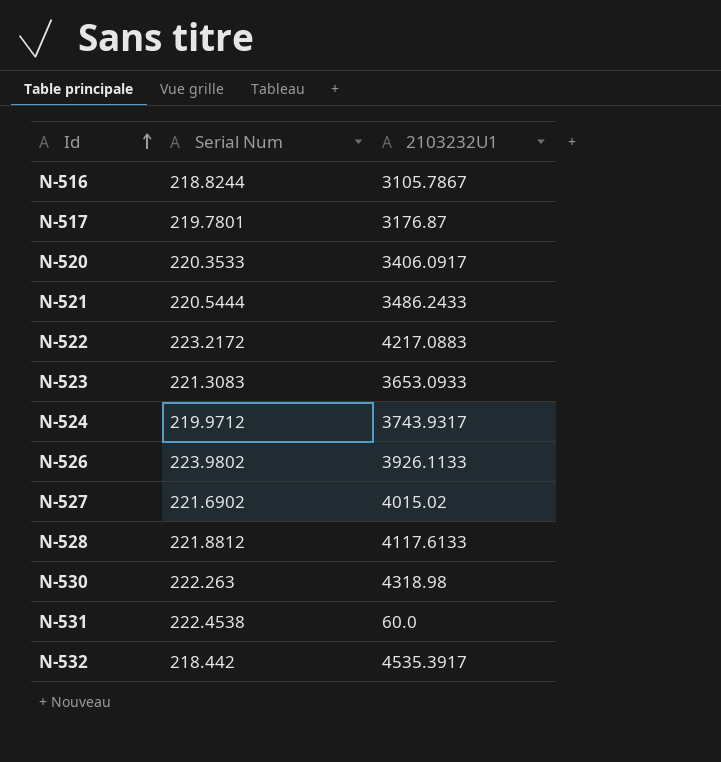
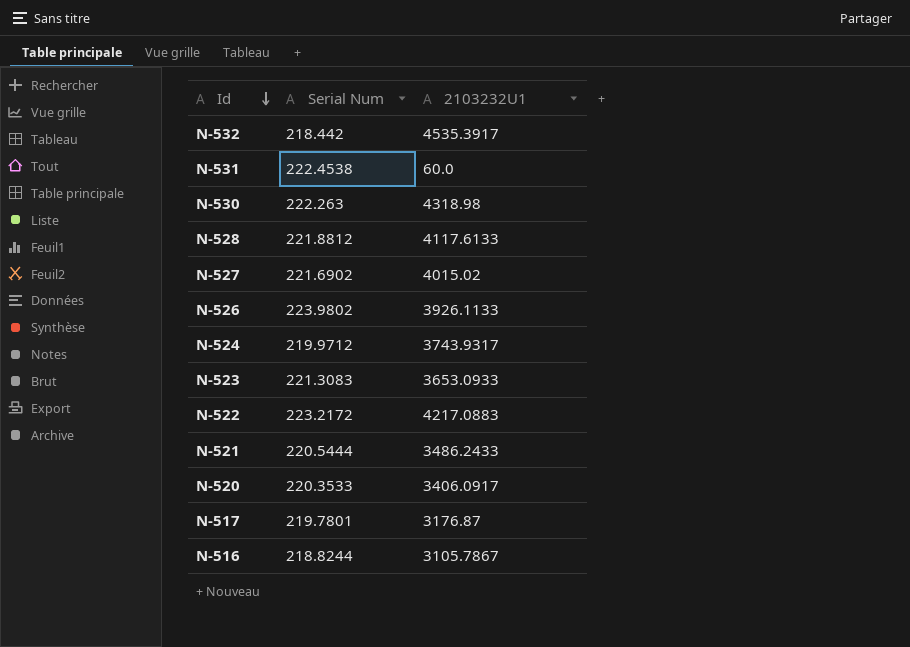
row order: Id ascending -> Id descending

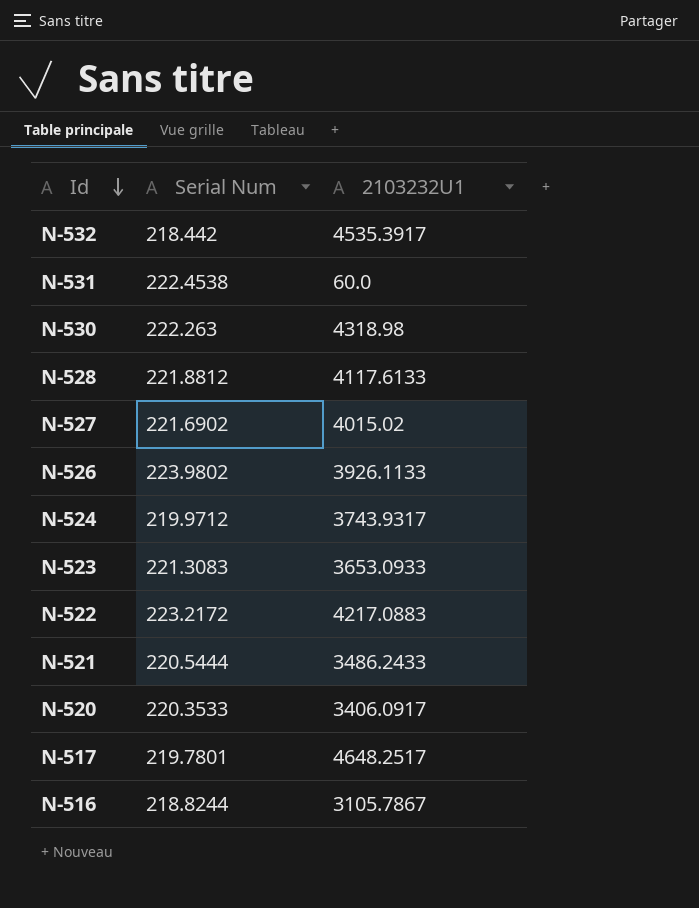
N-517 | 2103232U1: 3176.87 -> 4648.2517

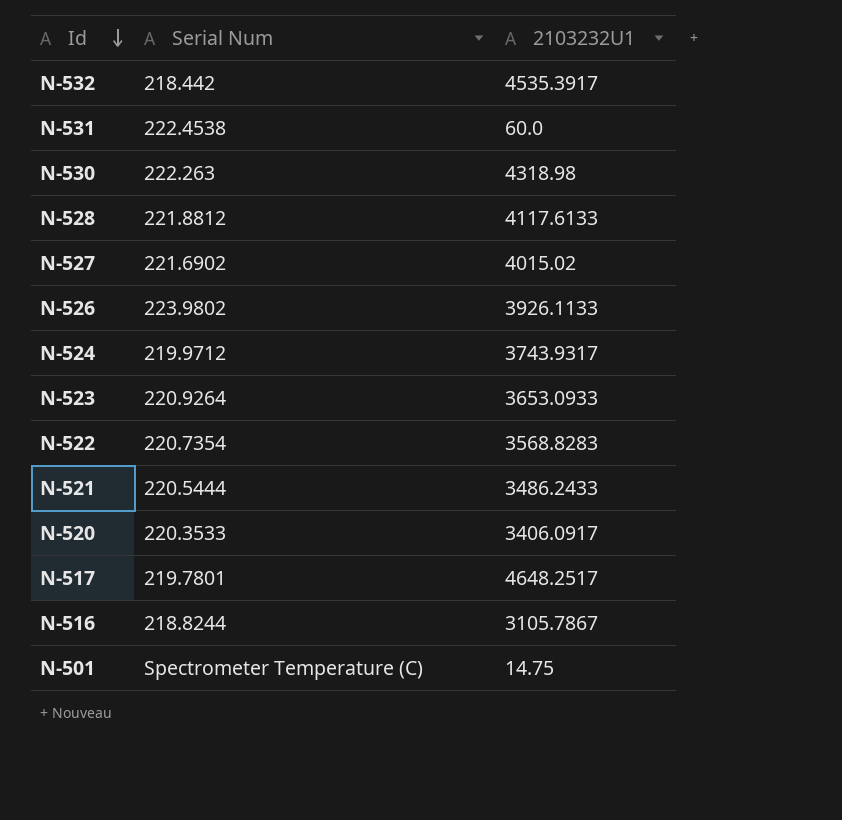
N-523 | Serial Num: 221.3083 -> 220.9264
N-522 | Serial Num: 223.2172 -> 220.7354
N-522 | 2103232U1: 4217.0883 -> 3568.8283
row N-501: none -> Spectrometer Temperature (C) | 14.75

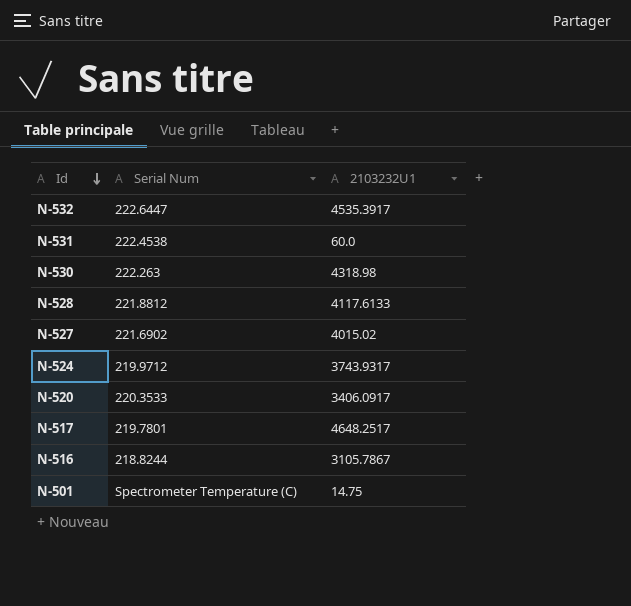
row N-526: 223.9802 | 3926.1133 -> none
row N-523: 220.9264 | 3653.0933 -> none
row N-522: 220.7354 | 3568.8283 -> none
row N-521: 220.5444 | 3486.2433 -> none
N-532 | Serial Num: 218.442 -> 222.6447

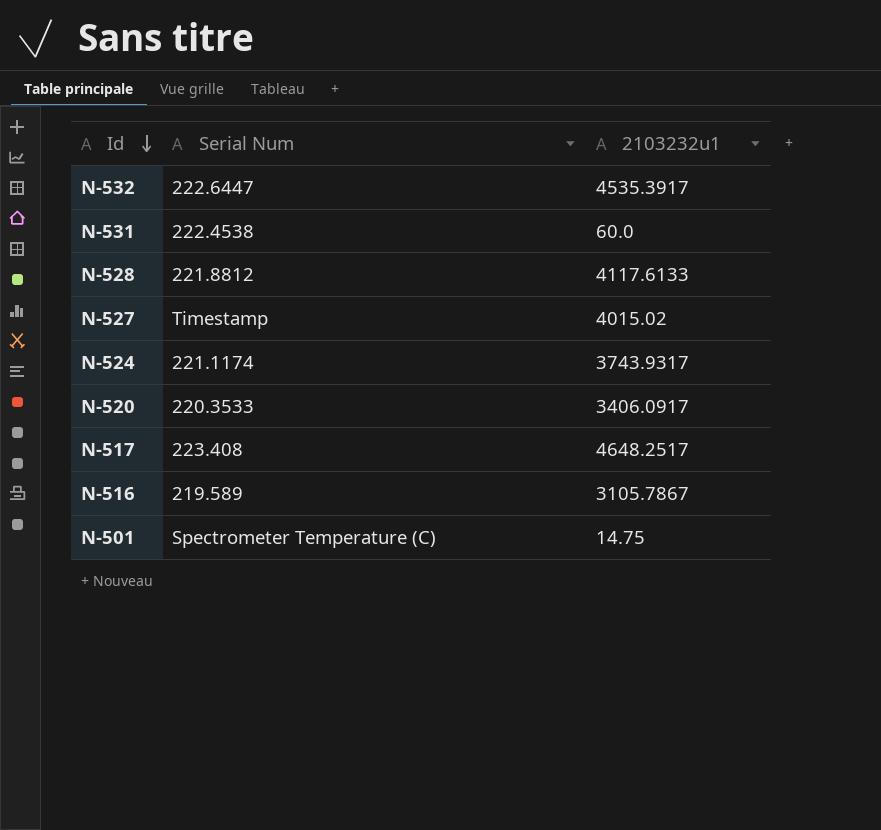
column name: 2103232U1 -> 2103232u1
row N-530: 222.263 | 4318.98 -> none
N-527 | Serial Num: 221.6902 -> Timestamp
N-524 | Serial Num: 219.9712 -> 221.1174
N-517 | Serial Num: 219.7801 -> 223.408
N-516 | Serial Num: 218.8244 -> 219.589

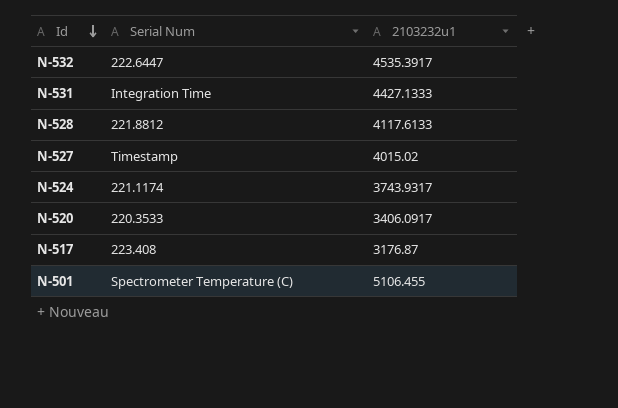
row N-516: 219.589 | 3105.7867 -> none
N-531 | Serial Num: 222.4538 -> Integration Time
N-531 | 2103232u1: 60.0 -> 4427.1333
N-517 | 2103232u1: 4648.2517 -> 3176.87
N-501 | 2103232u1: 14.75 -> 5106.455

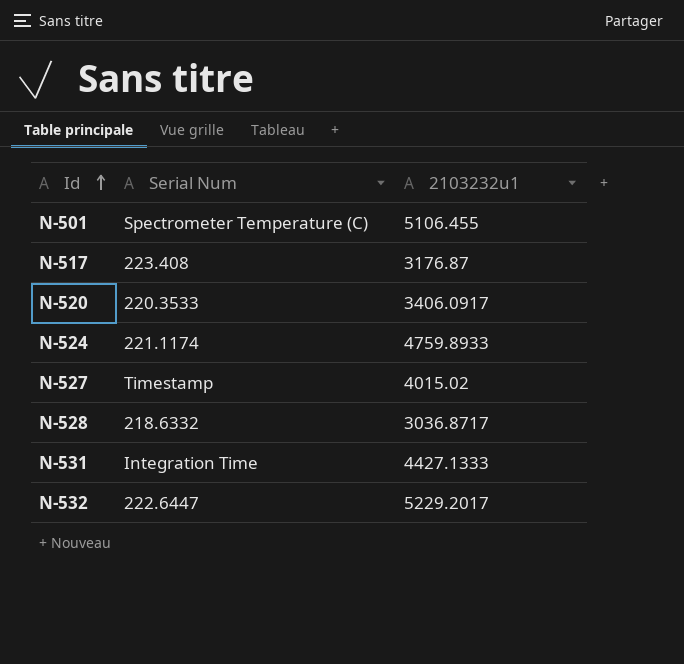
row order: Id descending -> Id ascending
N-524 | 2103232u1: 3743.9317 -> 4759.8933
N-528 | Serial Num: 221.8812 -> 218.6332
N-528 | 2103232u1: 4117.6133 -> 3036.8717
N-532 | 2103232u1: 4535.3917 -> 5229.2017

